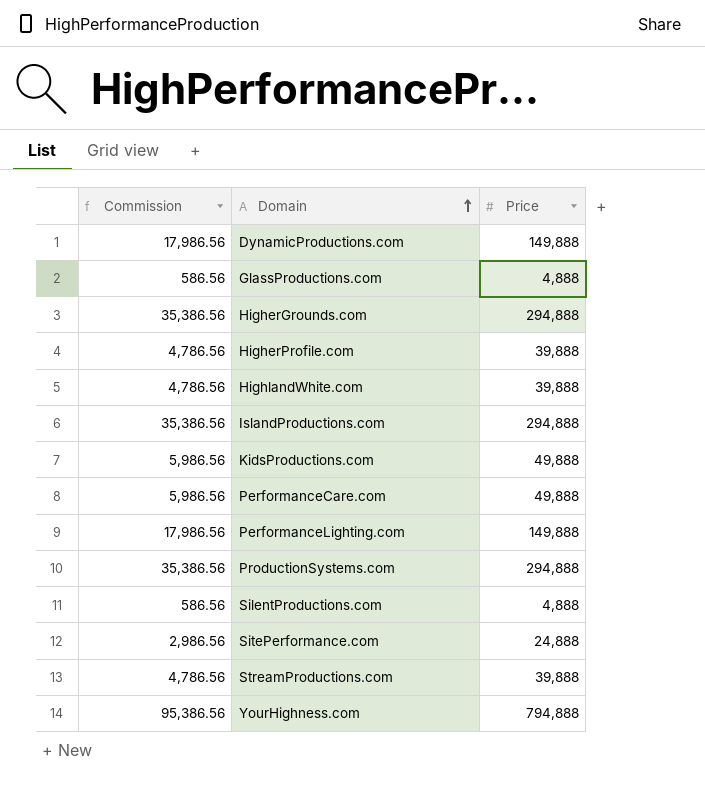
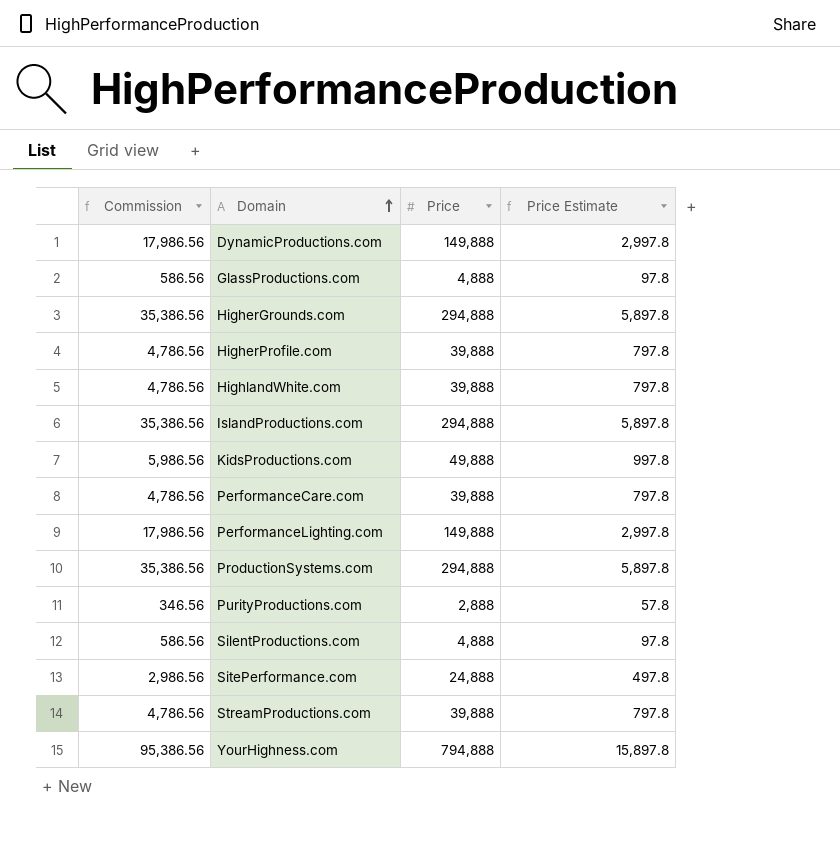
column Price Estimate | formula: none -> [Price] * 0.02
PerformanceCare.com | Commission: 5,986.56 -> 4,786.56
PerformanceCare.com | Price: 49,888 -> 39,888
row PurityProductions.com: none -> 346.56 | 2,888 | 57.8

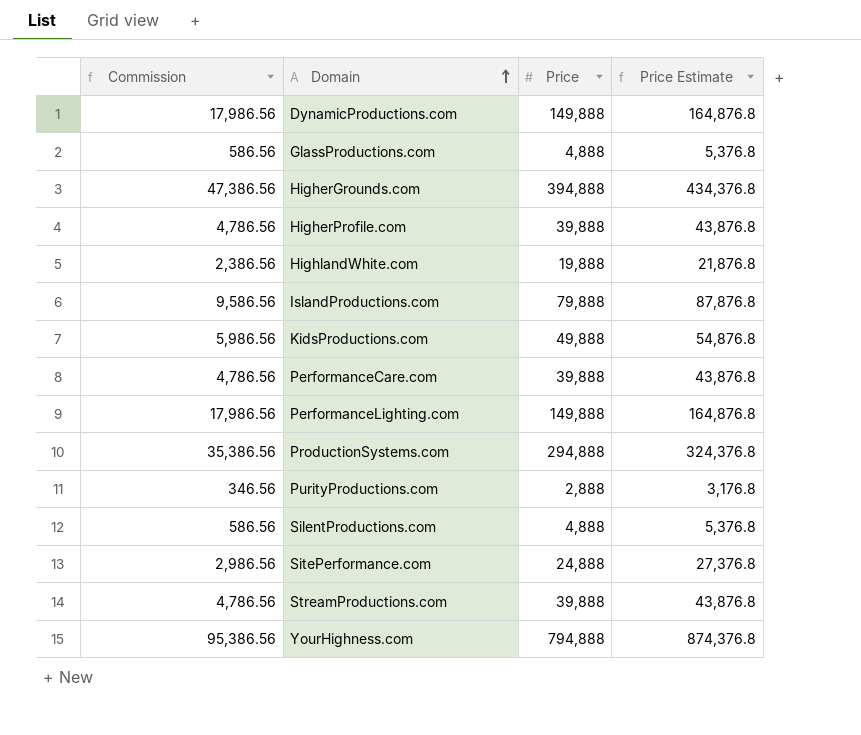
column Price Estimate | formula: [Price] * 0.02 -> [Price] * 1.1
HigherGrounds.com | Commission: 35,386.56 -> 47,386.56
HigherGrounds.com | Price: 294,888 -> 394,888
HighlandWhite.com | Commission: 4,786.56 -> 2,386.56
HighlandWhite.com | Price: 39,888 -> 19,888
IslandProductions.com | Commission: 35,386.56 -> 9,586.56
IslandProductions.com | Price: 294,888 -> 79,888

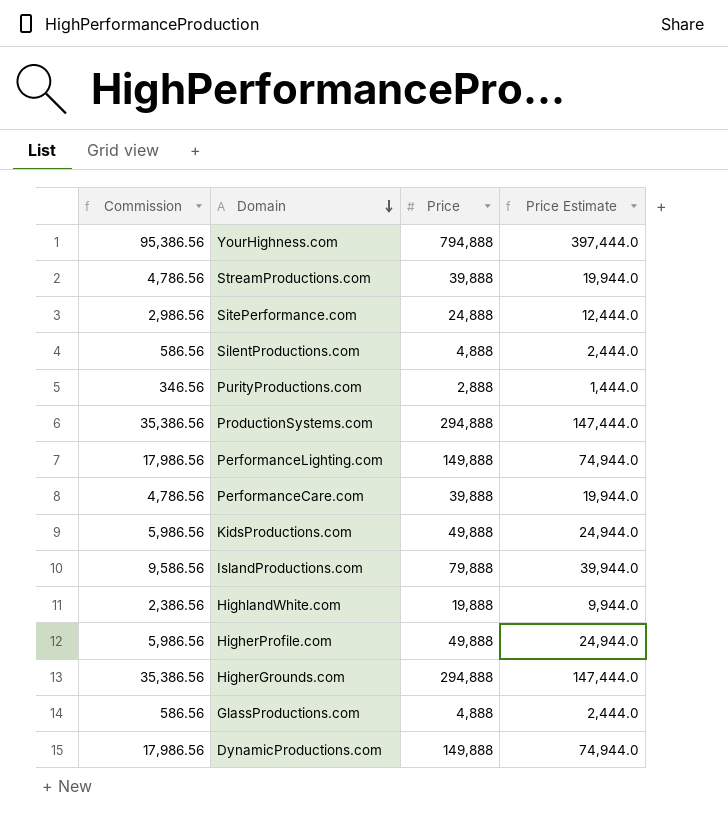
row order: Domain ascending -> Domain descending
column Price Estimate | formula: [Price] * 1.1 -> [Price] * 0.5
HigherProfile.com | Commission: 4,786.56 -> 5,986.56
HigherProfile.com | Price: 39,888 -> 49,888
HigherGrounds.com | Commission: 47,386.56 -> 35,386.56
HigherGrounds.com | Price: 394,888 -> 294,888

